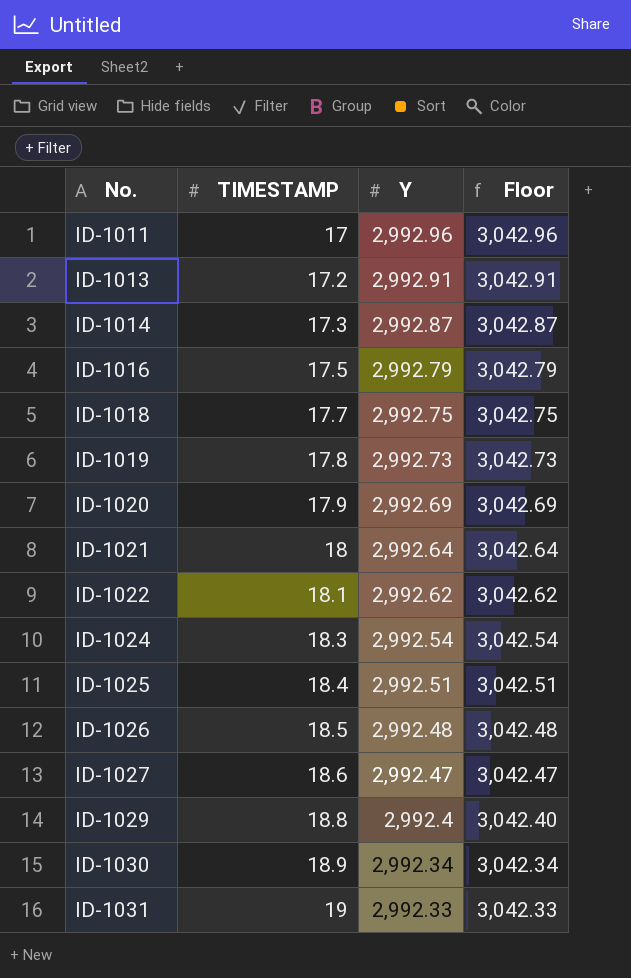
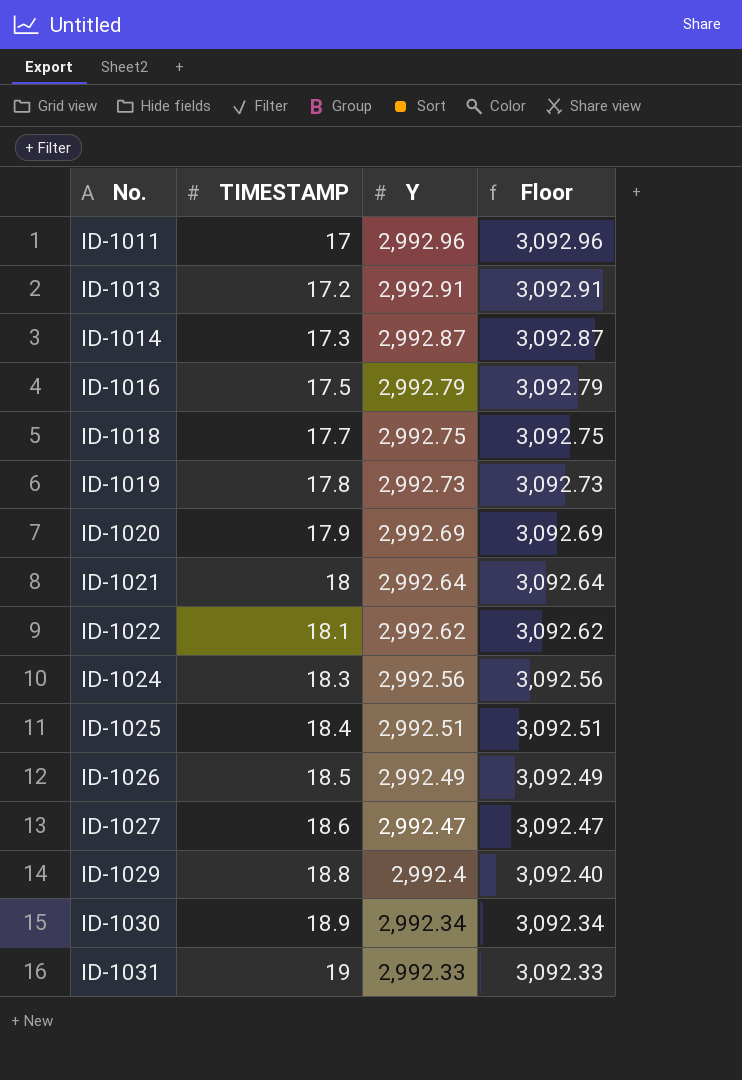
column Floor | formula: [Y] + 50 -> [Y] + 100
ID-1024 | Y: 2,992.54 -> 2,992.56
ID-1026 | Y: 2,992.48 -> 2,992.49

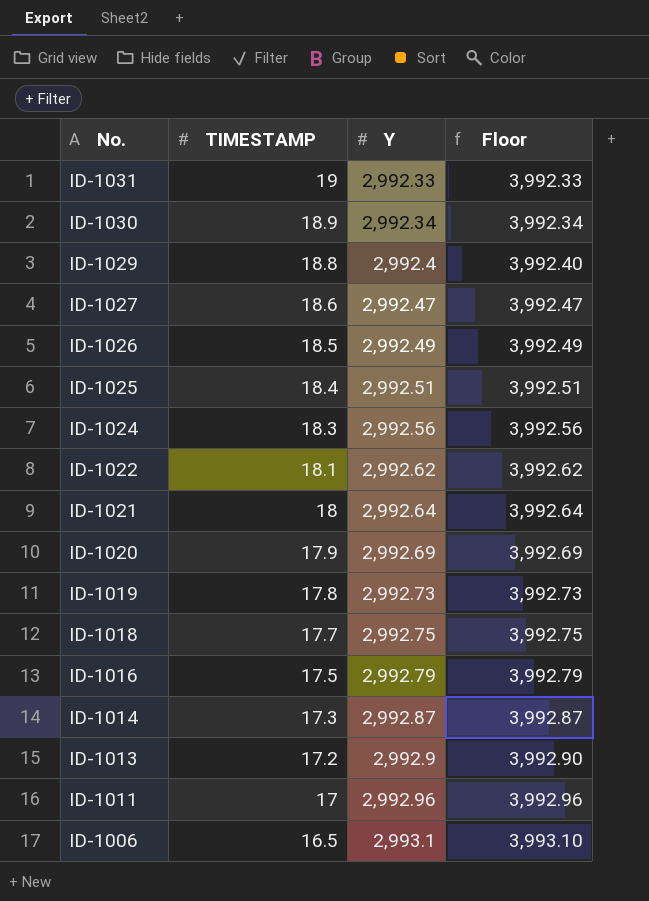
row order: No. ascending -> No. descending
column Floor | formula: [Y] + 100 -> [Y] + 1000
ID-1013 | Y: 2,992.91 -> 2,992.9
row ID-1006: none -> 16.5 | 2,993.1 | 3,993.10

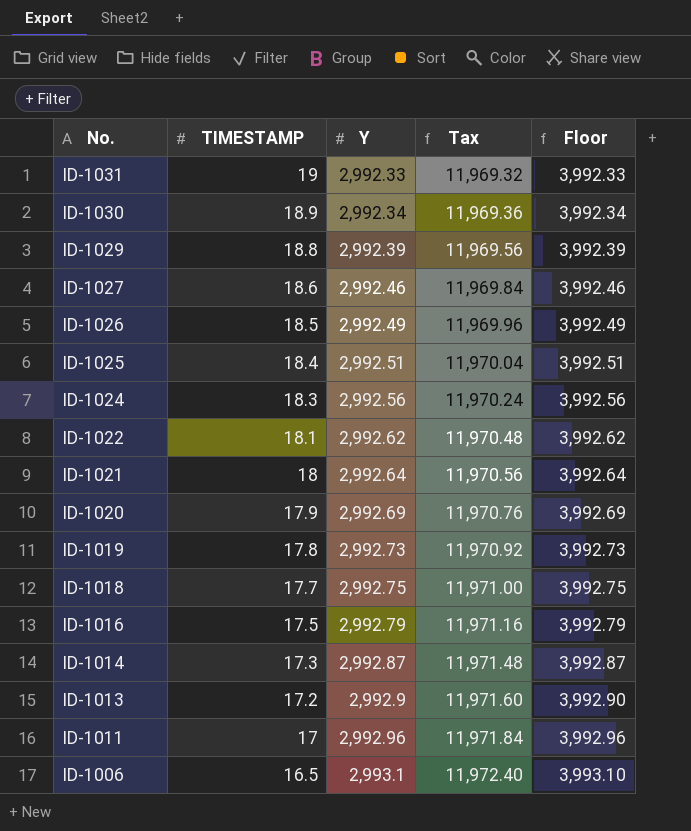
column Tax | formula: none -> [Y] * 4
ID-1029 | Y: 2,992.4 -> 2,992.39
ID-1029 | Floor: 3,992.40 -> 3,992.39
ID-1027 | Y: 2,992.47 -> 2,992.46
ID-1027 | Floor: 3,992.47 -> 3,992.46

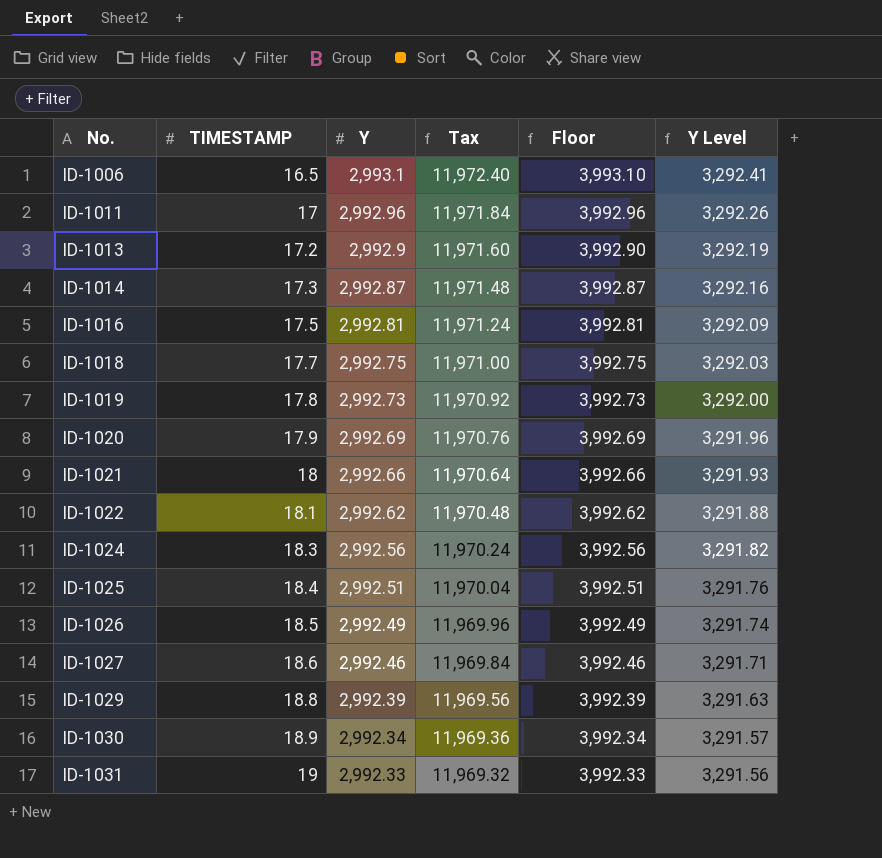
row order: No. descending -> No. ascending
column Y Level | formula: none -> [Y] * 1.1
ID-1016 | Y: 2,992.79 -> 2,992.81
ID-1016 | Tax: 11,971.16 -> 11,971.24
ID-1016 | Floor: 3,992.79 -> 3,992.81
ID-1021 | Y: 2,992.64 -> 2,992.66
ID-1021 | Tax: 11,970.56 -> 11,970.64
ID-1021 | Floor: 3,992.64 -> 3,992.66

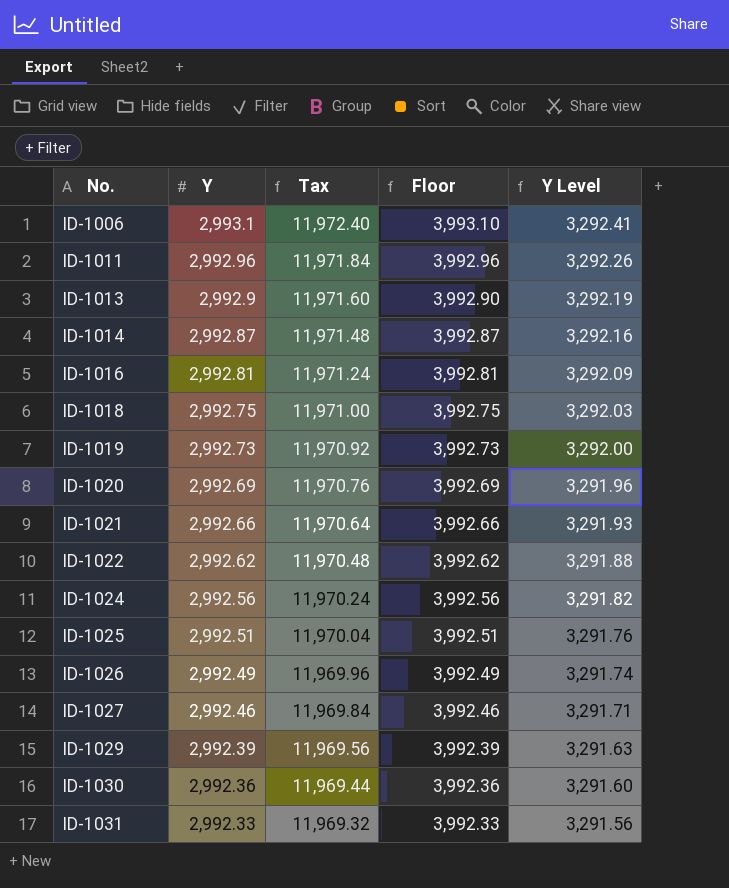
column TIMESTAMP | position: 2 -> none
ID-1030 | Y: 2,992.34 -> 2,992.36
ID-1030 | Tax: 11,969.36 -> 11,969.44
ID-1030 | Floor: 3,992.34 -> 3,992.36
ID-1030 | Y Level: 3,291.57 -> 3,291.60

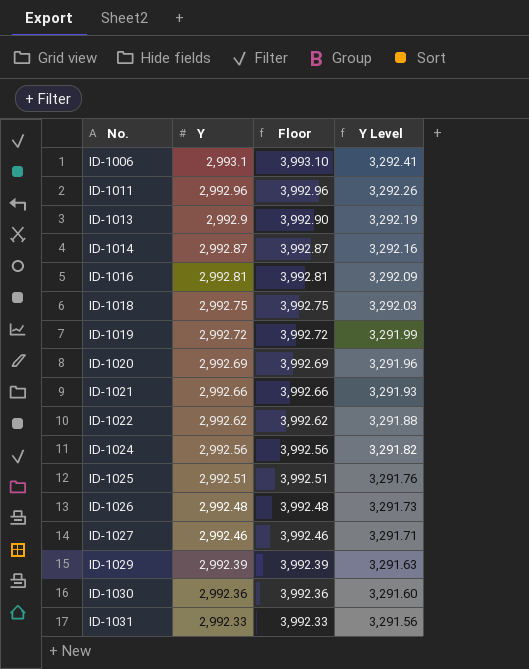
column Tax | formula: [Y] * 4 -> none
ID-1019 | Y: 2,992.73 -> 2,992.72
ID-1019 | Floor: 3,992.73 -> 3,992.72
ID-1019 | Y Level: 3,292.00 -> 3,291.99
ID-1026 | Y: 2,992.49 -> 2,992.48
ID-1026 | Floor: 3,992.49 -> 3,992.48
ID-1026 | Y Level: 3,291.74 -> 3,291.73

